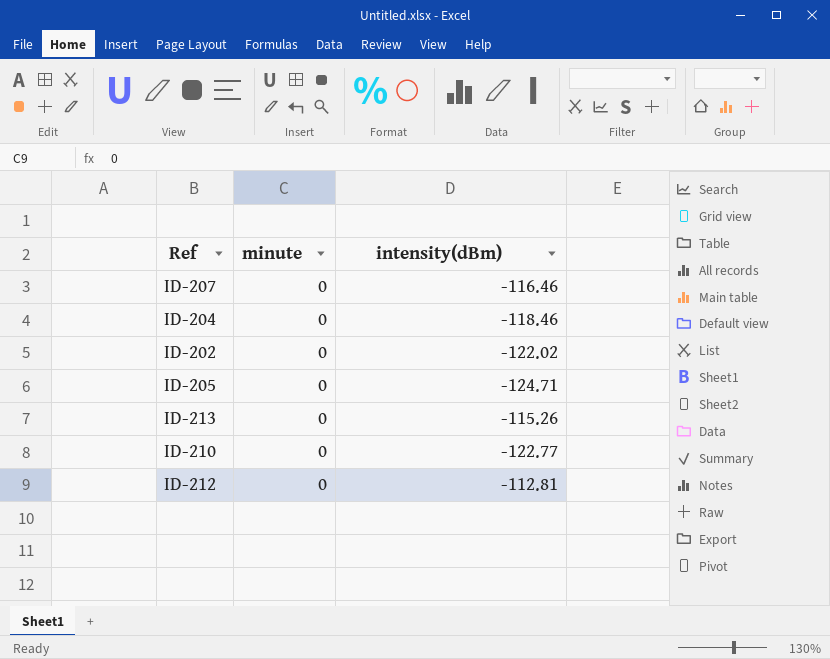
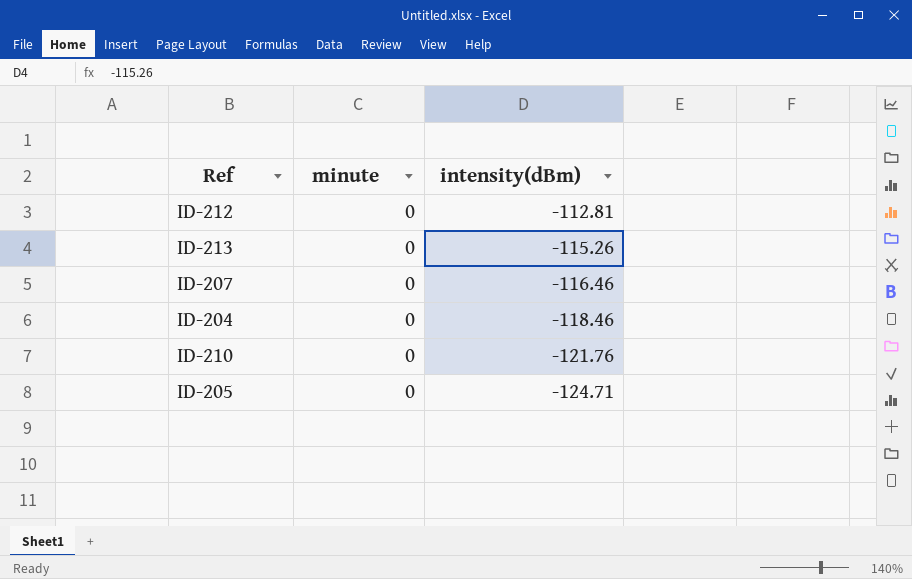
row order: none -> intensity(dBm) descending
row ID-202: 0 | -122.02 -> none
ID-210 | intensity(dBm): -122.77 -> -121.76

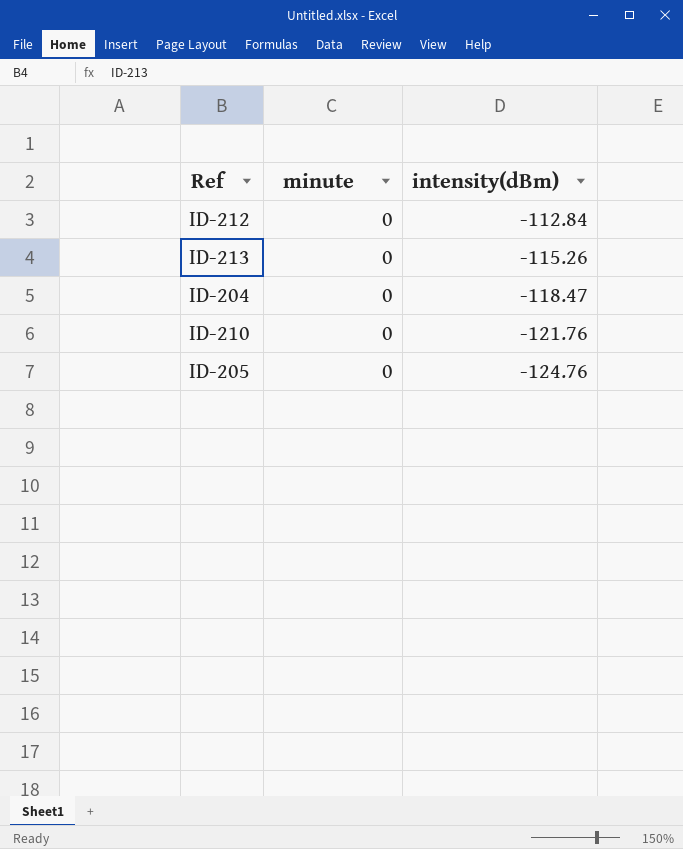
row ID-207: 0 | -116.46 -> none
ID-212 | intensity(dBm): -112.81 -> -112.84
ID-204 | intensity(dBm): -118.46 -> -118.47
ID-205 | intensity(dBm): -124.71 -> -124.76

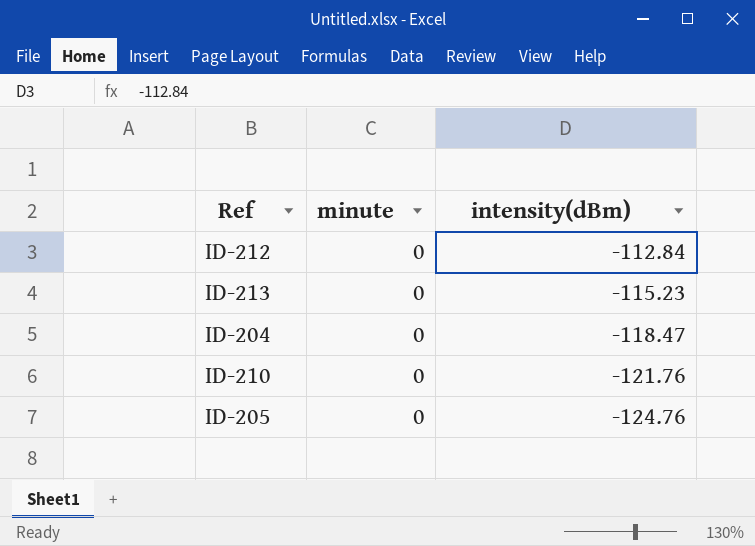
ID-213 | intensity(dBm): -115.26 -> -115.23

